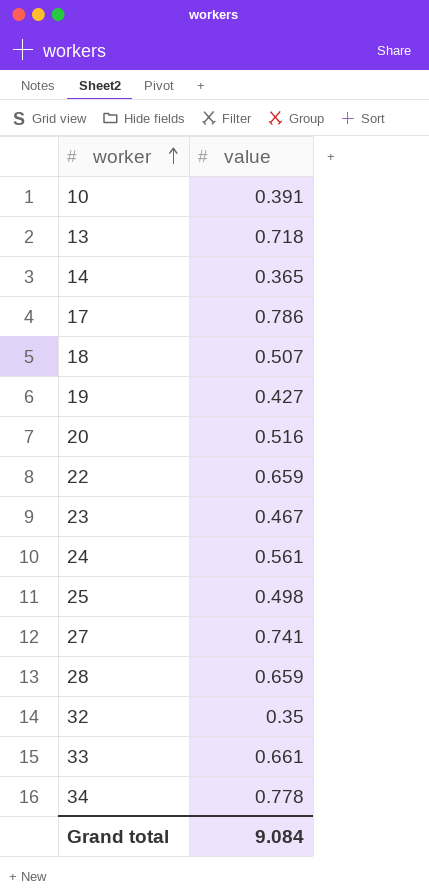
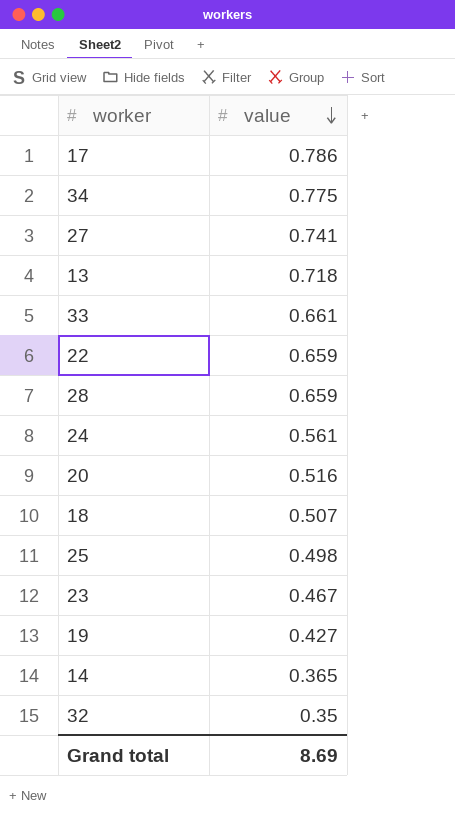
row order: worker ascending -> value descending
row 10: 0.391 -> none
34 | value: 0.778 -> 0.775
Grand total | value: 9.084 -> 8.69

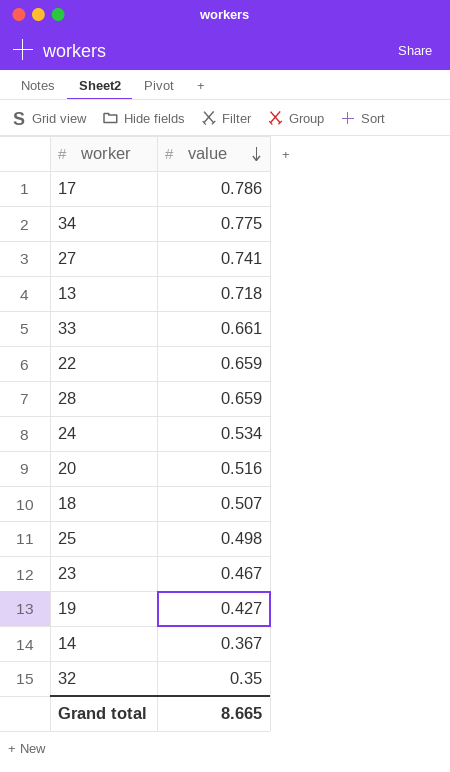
24 | value: 0.561 -> 0.534
14 | value: 0.365 -> 0.367
Grand total | value: 8.69 -> 8.665

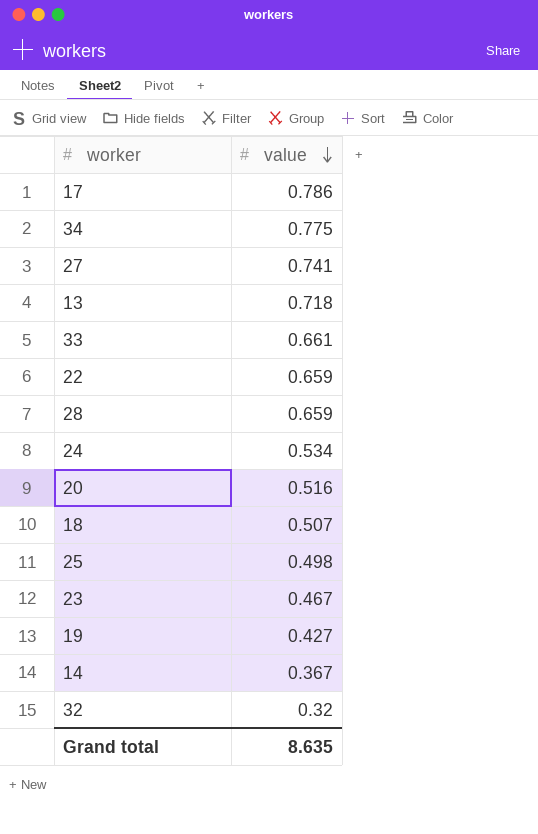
32 | value: 0.35 -> 0.32
Grand total | value: 8.665 -> 8.635

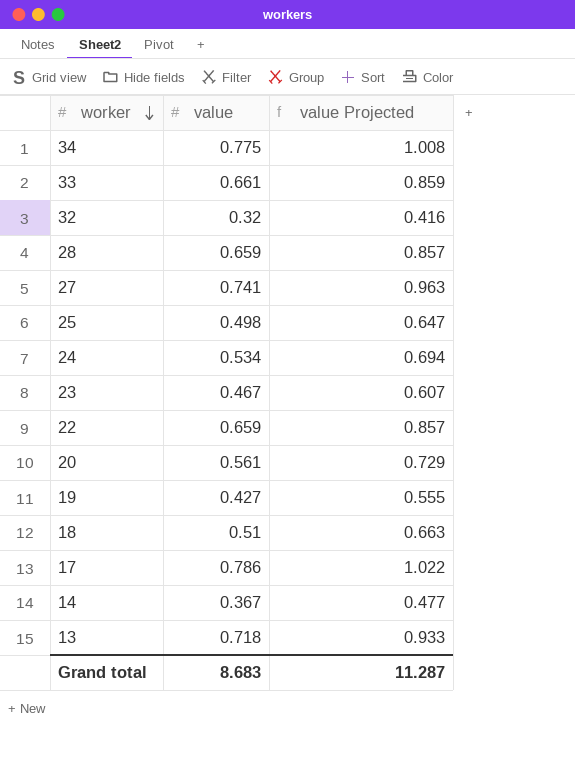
row order: value descending -> worker descending
column value Projected | formula: none -> [value] * 1.3
20 | value: 0.516 -> 0.561
18 | value: 0.507 -> 0.51
Grand total | value: 8.635 -> 8.683

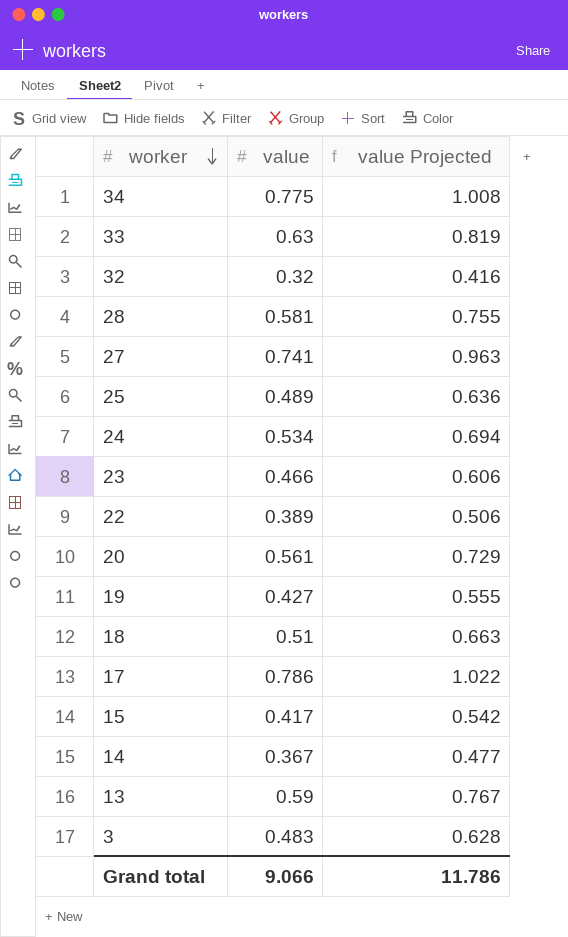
33 | value: 0.661 -> 0.63
33 | value Projected: 0.859 -> 0.819
28 | value: 0.659 -> 0.581
28 | value Projected: 0.857 -> 0.755
25 | value: 0.498 -> 0.489
25 | value Projected: 0.647 -> 0.636
23 | value: 0.467 -> 0.466
23 | value Projected: 0.607 -> 0.606
22 | value: 0.659 -> 0.389
22 | value Projected: 0.857 -> 0.506
row 15: none -> 0.417 | 0.542
13 | value: 0.718 -> 0.59
13 | value Projected: 0.933 -> 0.767
row 3: none -> 0.483 | 0.628
Grand total | value: 8.683 -> 9.066
Grand total | value Projected: 11.287 -> 11.786

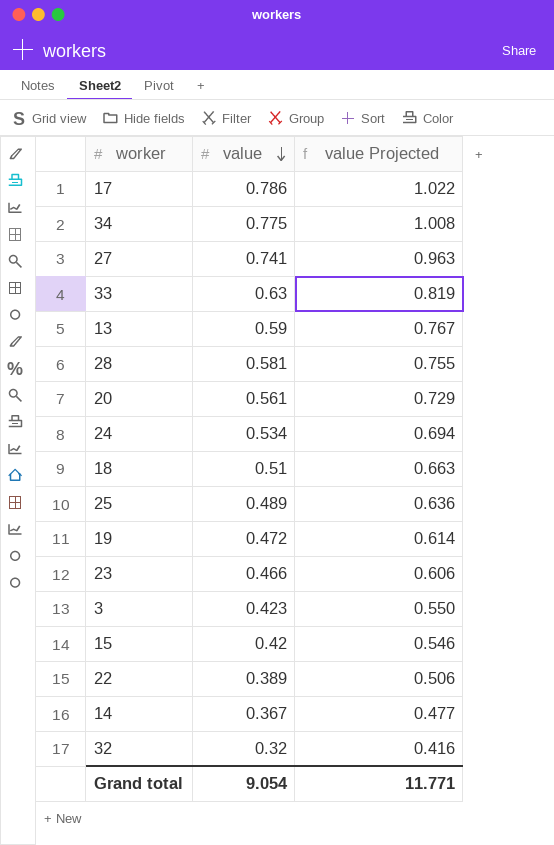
row order: worker descending -> value descending
19 | value: 0.427 -> 0.472
19 | value Projected: 0.555 -> 0.614
3 | value: 0.483 -> 0.423
3 | value Projected: 0.628 -> 0.550
15 | value: 0.417 -> 0.42
15 | value Projected: 0.542 -> 0.546
Grand total | value: 9.066 -> 9.054
Grand total | value Projected: 11.786 -> 11.771

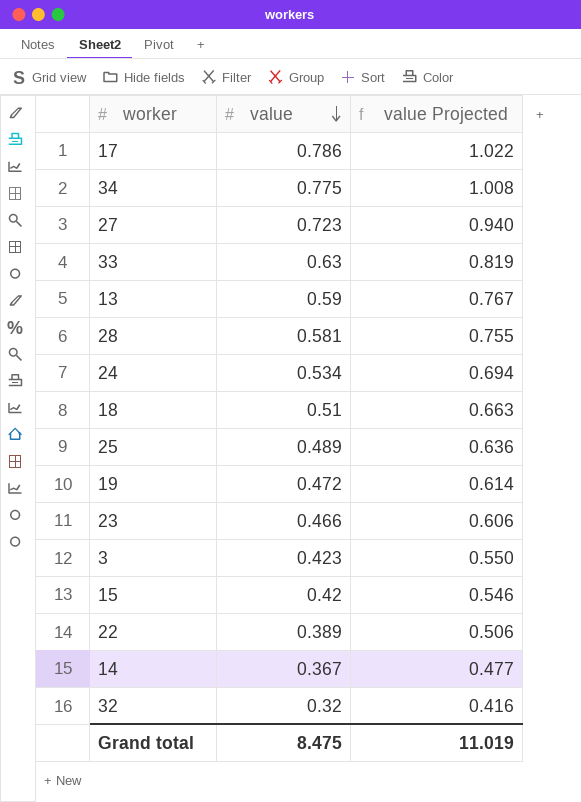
row 20: 0.561 | 0.729 -> none
27 | value: 0.741 -> 0.723
27 | value Projected: 0.963 -> 0.940
Grand total | value: 9.054 -> 8.475
Grand total | value Projected: 11.771 -> 11.019

